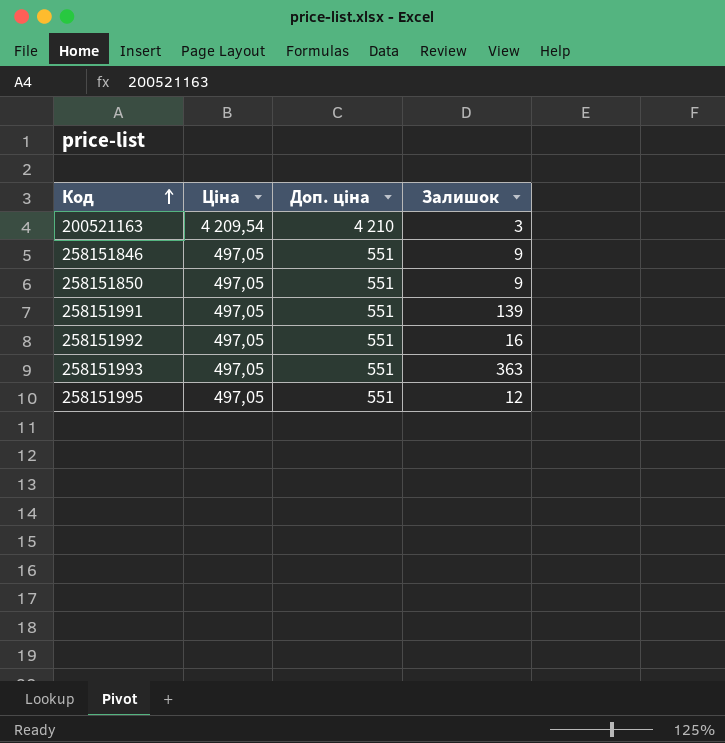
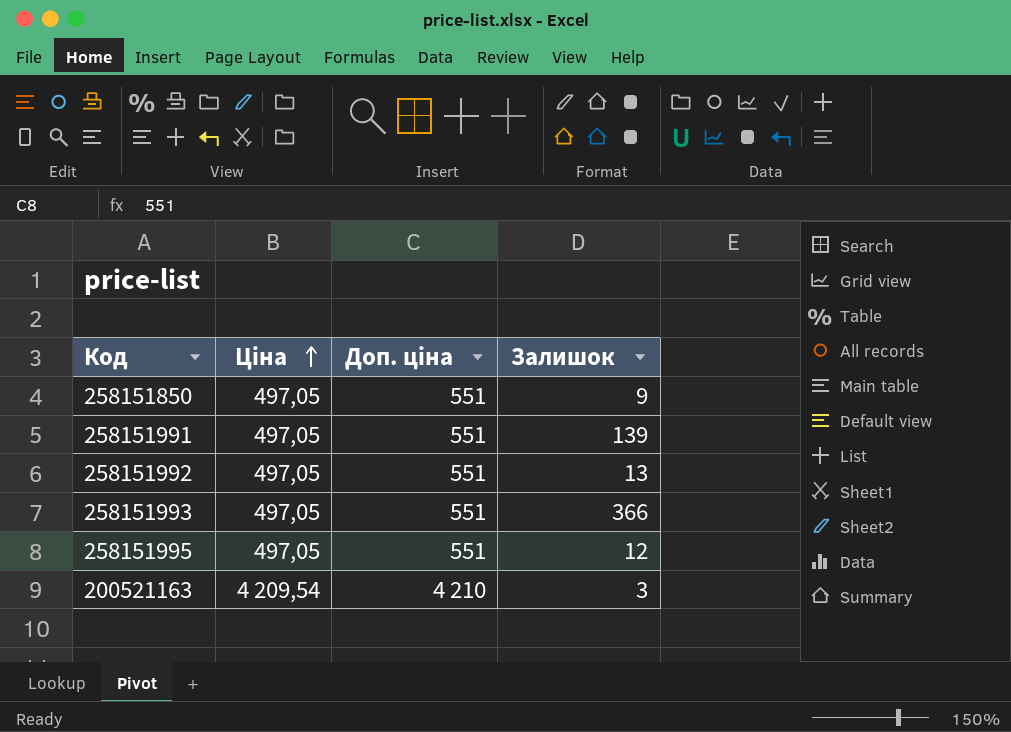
row order: Код ascending -> Ціна ascending
row 258151846: 497,05 | 551 | 9 -> none
258151992 | Залишок: 16 -> 13
258151993 | Залишок: 363 -> 366

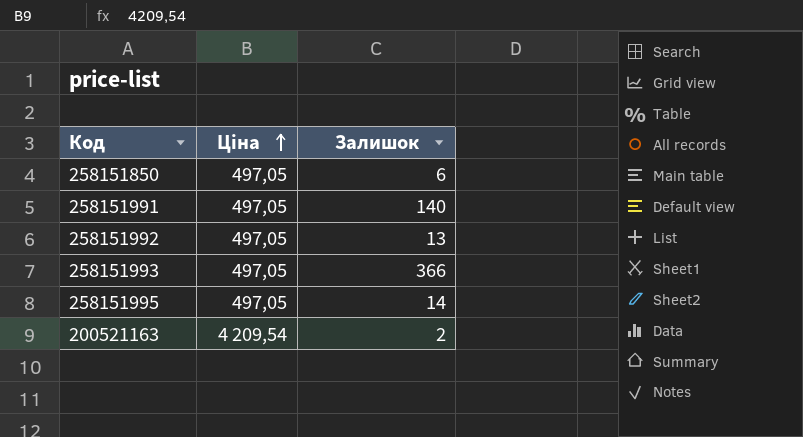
column Доп. ціна | position: 3 -> none
258151850 | Залишок: 9 -> 6
258151991 | Залишок: 139 -> 140
258151995 | Залишок: 12 -> 14
200521163 | Залишок: 3 -> 2

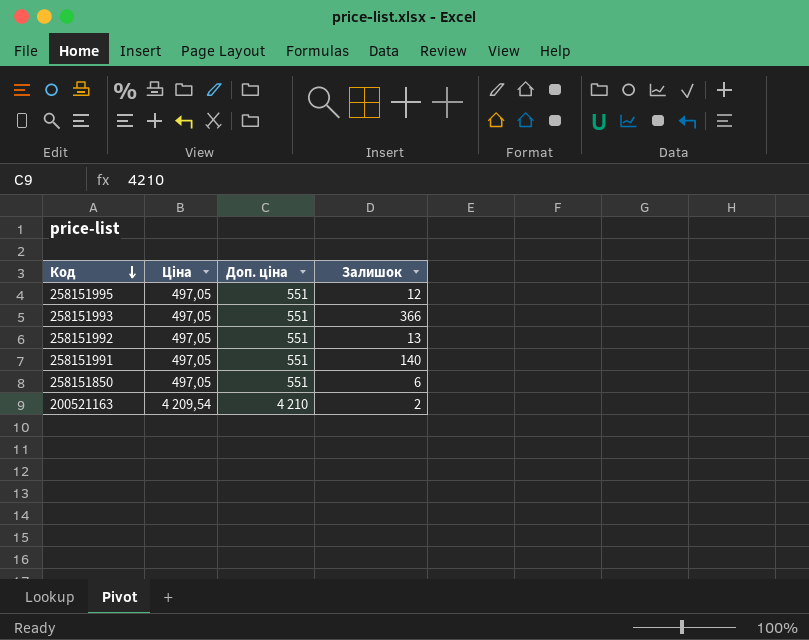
row order: Ціна ascending -> Код descending
column Доп. ціна | position: none -> 3
258151995 | Залишок: 14 -> 12

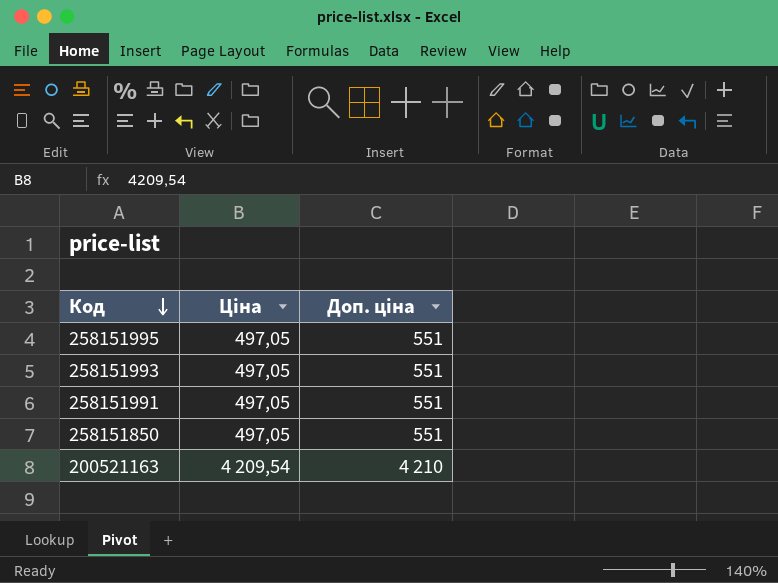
column Залишок | position: 4 -> none
row 258151992: 497,05 | 551 | 13 -> none

